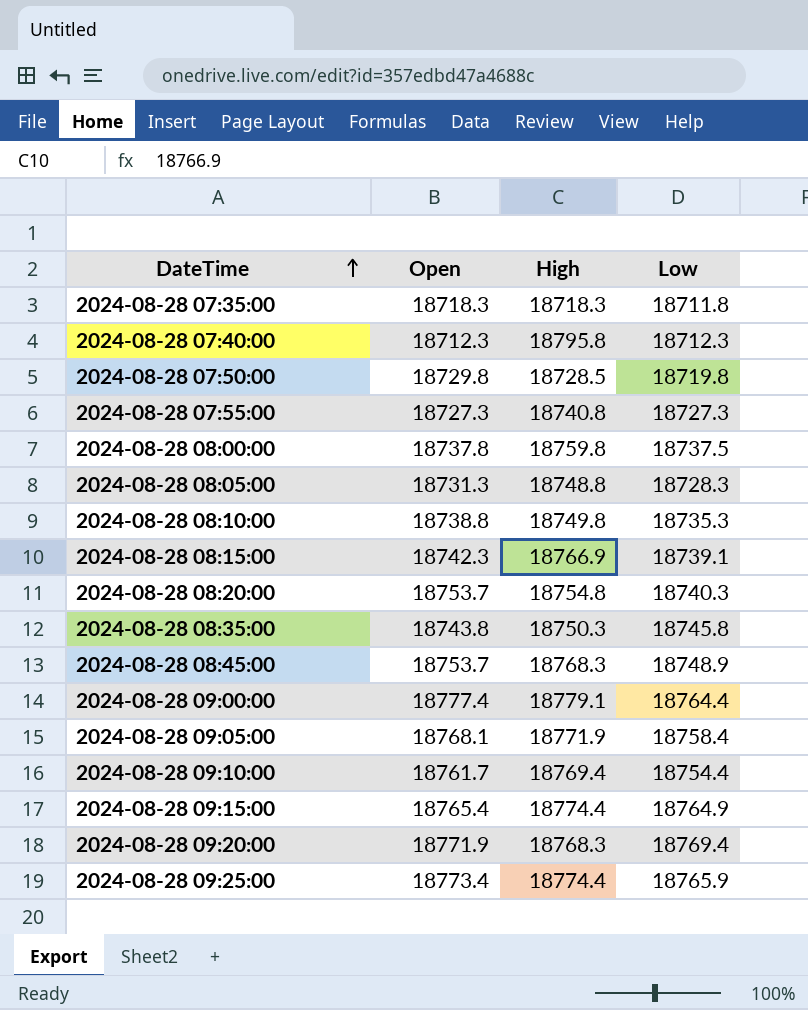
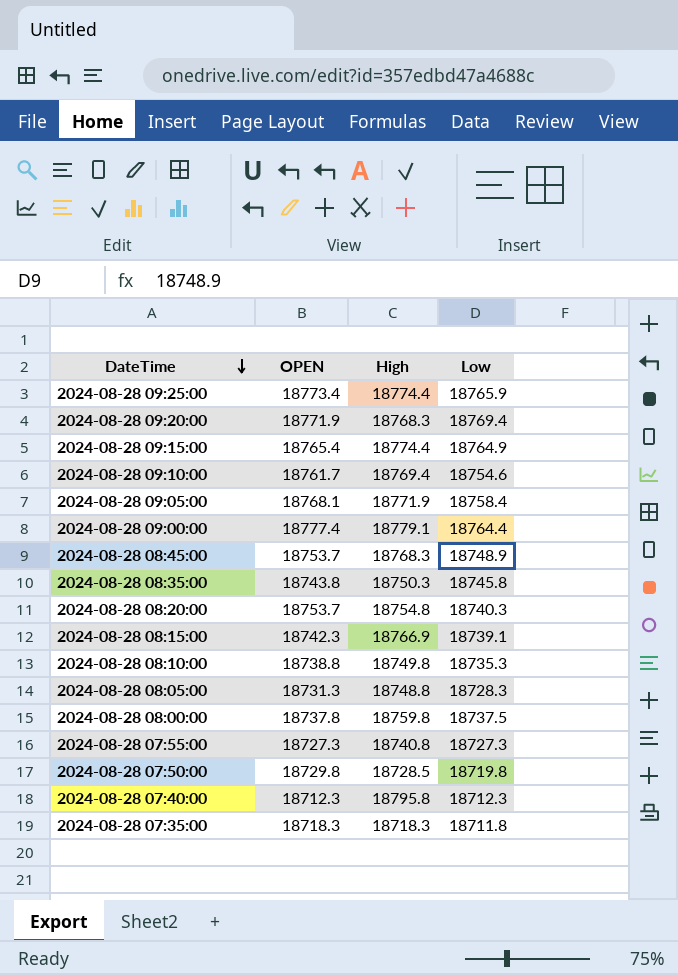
row order: DateTime ascending -> DateTime descending
column name: Open -> OPEN
2024-08-28 09:10:00 | Low: 18754.4 -> 18754.6

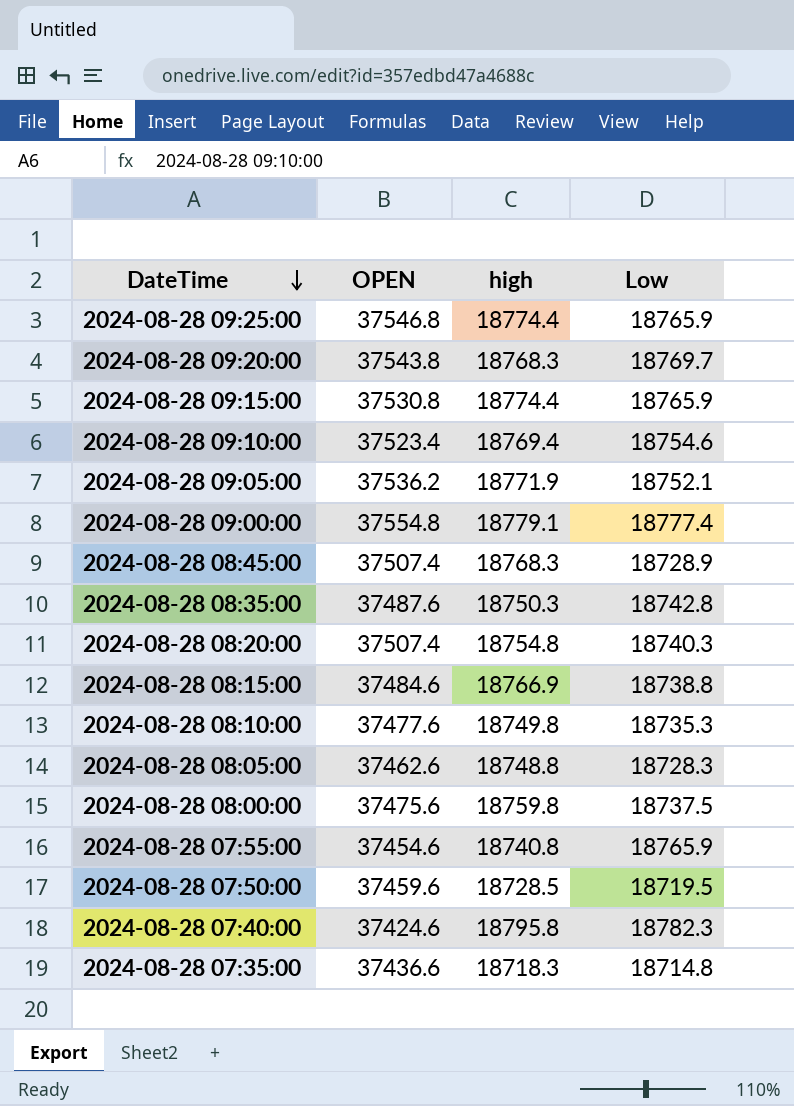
column name: High -> high
2024-08-28 09:25:00 | OPEN: 18773.4 -> 37546.8
2024-08-28 09:20:00 | OPEN: 18771.9 -> 37543.8
2024-08-28 09:20:00 | Low: 18769.4 -> 18769.7
2024-08-28 09:15:00 | OPEN: 18765.4 -> 37530.8
2024-08-28 09:15:00 | Low: 18764.9 -> 18765.9
2024-08-28 09:10:00 | OPEN: 18761.7 -> 37523.4
2024-08-28 09:05:00 | OPEN: 18768.1 -> 37536.2
2024-08-28 09:05:00 | Low: 18758.4 -> 18752.1
2024-08-28 09:00:00 | OPEN: 18777.4 -> 37554.8
2024-08-28 09:00:00 | Low: 18764.4 -> 18777.4
2024-08-28 08:45:00 | OPEN: 18753.7 -> 37507.4
2024-08-28 08:45:00 | Low: 18748.9 -> 18728.9
2024-08-28 08:35:00 | OPEN: 18743.8 -> 37487.6
2024-08-28 08:35:00 | Low: 18745.8 -> 18742.8
2024-08-28 08:20:00 | OPEN: 18753.7 -> 37507.4
2024-08-28 08:15:00 | OPEN: 18742.3 -> 37484.6
2024-08-28 08:15:00 | Low: 18739.1 -> 18738.8
2024-08-28 08:10:00 | OPEN: 18738.8 -> 37477.6
2024-08-28 08:05:00 | OPEN: 18731.3 -> 37462.6
2024-08-28 08:00:00 | OPEN: 18737.8 -> 37475.6
2024-08-28 07:55:00 | OPEN: 18727.3 -> 37454.6
2024-08-28 07:55:00 | Low: 18727.3 -> 18765.9
2024-08-28 07:50:00 | OPEN: 18729.8 -> 37459.6
2024-08-28 07:50:00 | Low: 18719.8 -> 18719.5
2024-08-28 07:40:00 | OPEN: 18712.3 -> 37424.6
2024-08-28 07:40:00 | Low: 18712.3 -> 18782.3
2024-08-28 07:35:00 | OPEN: 18718.3 -> 37436.6
2024-08-28 07:35:00 | Low: 18711.8 -> 18714.8

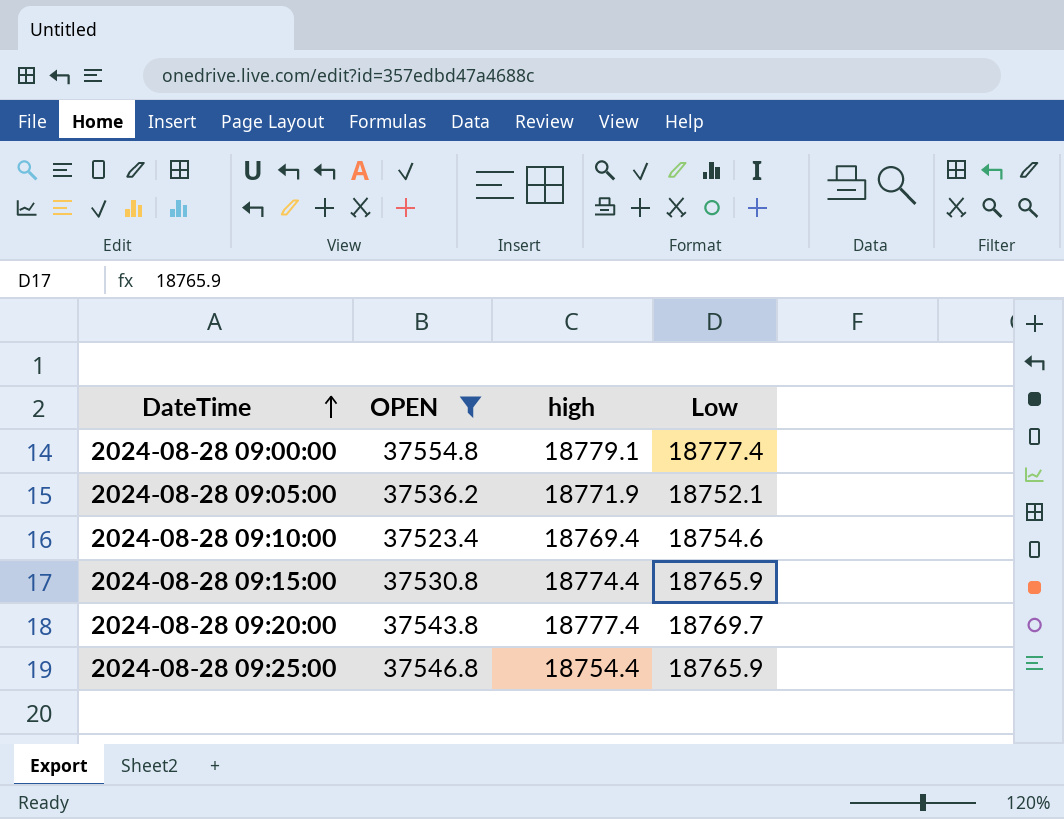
filter: none -> OPEN >= 37523.4
row order: DateTime descending -> DateTime ascending
2024-08-28 09:20:00 | high: 18768.3 -> 18777.4
2024-08-28 09:25:00 | high: 18774.4 -> 18754.4

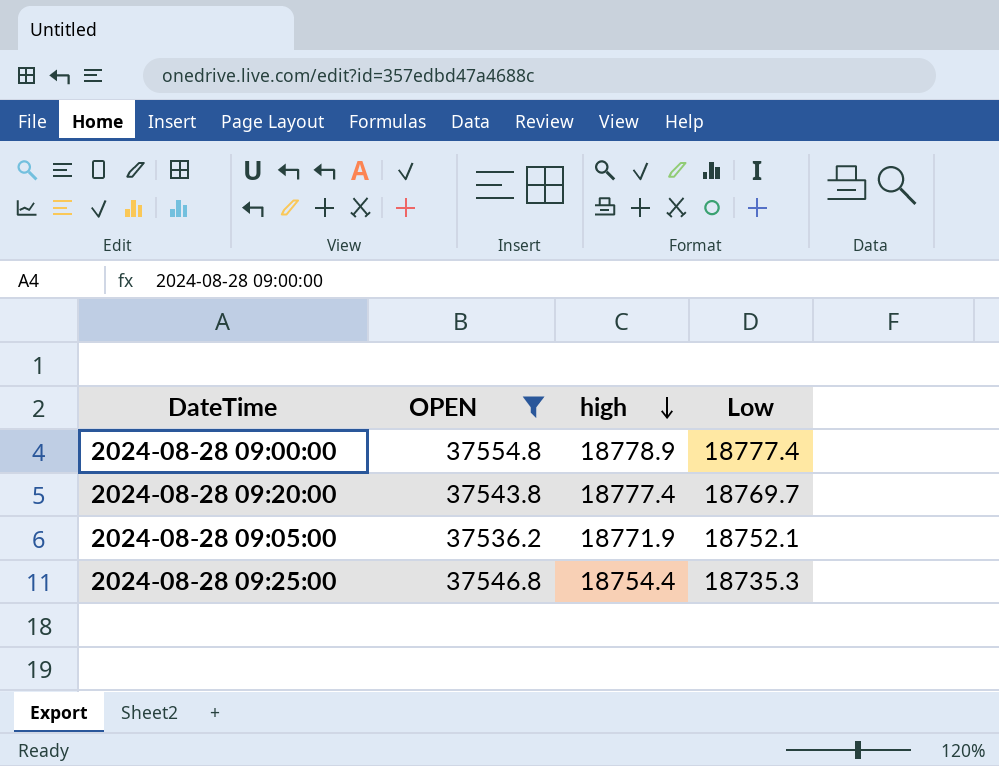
row order: DateTime ascending -> high descending
row 2024-08-28 09:10:00: 37523.4 | 18769.4 | 18754.6 -> none
row 2024-08-28 09:15:00: 37530.8 | 18774.4 | 18765.9 -> none
2024-08-28 09:00:00 | high: 18779.1 -> 18778.9
2024-08-28 09:25:00 | Low: 18765.9 -> 18735.3

